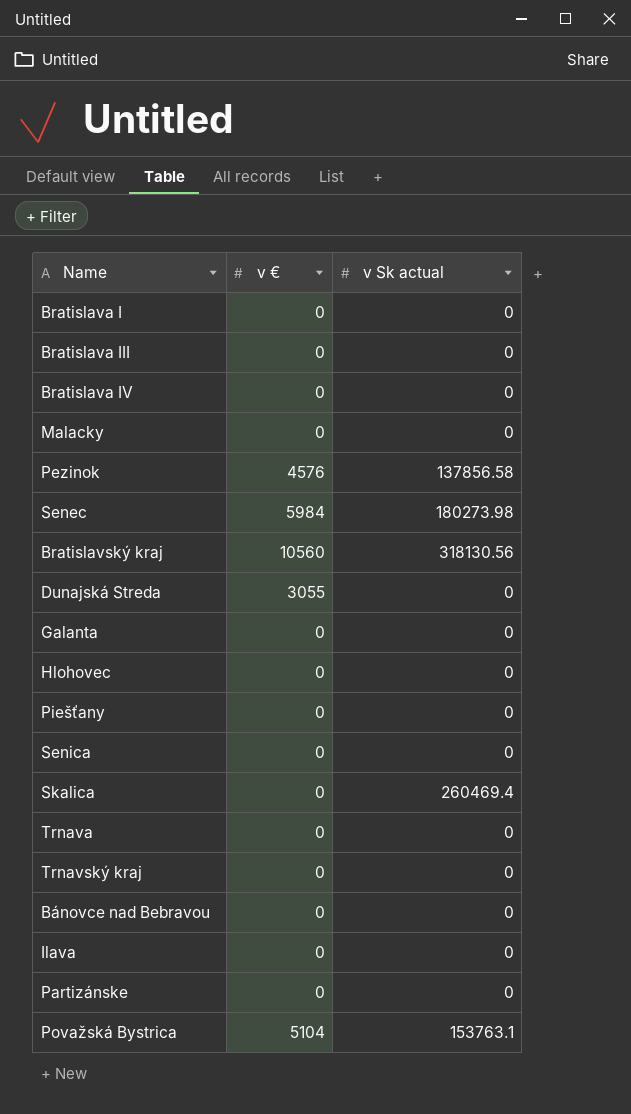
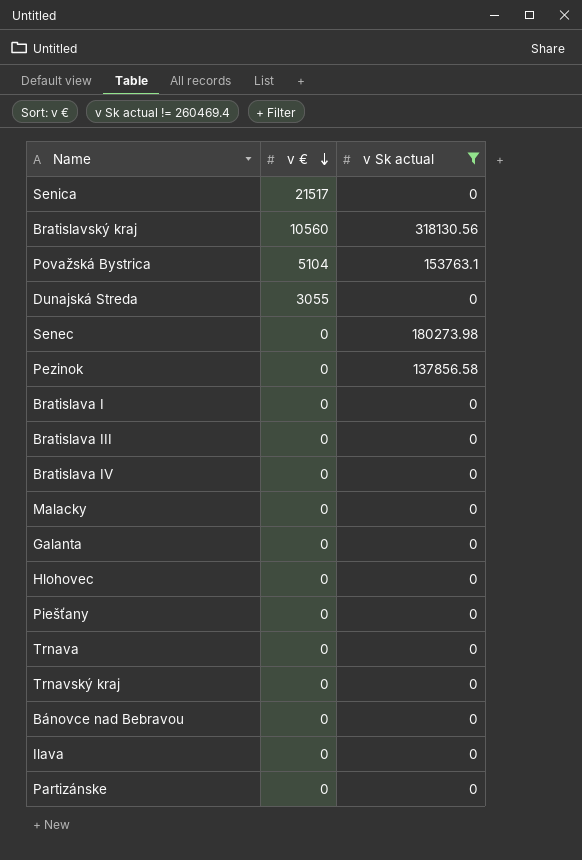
filter: none -> v Sk actual != 260469.4
row order: none -> v € descending
Senica | v €: 0 -> 21517
Senec | v €: 5984 -> 0
Pezinok | v €: 4576 -> 0

